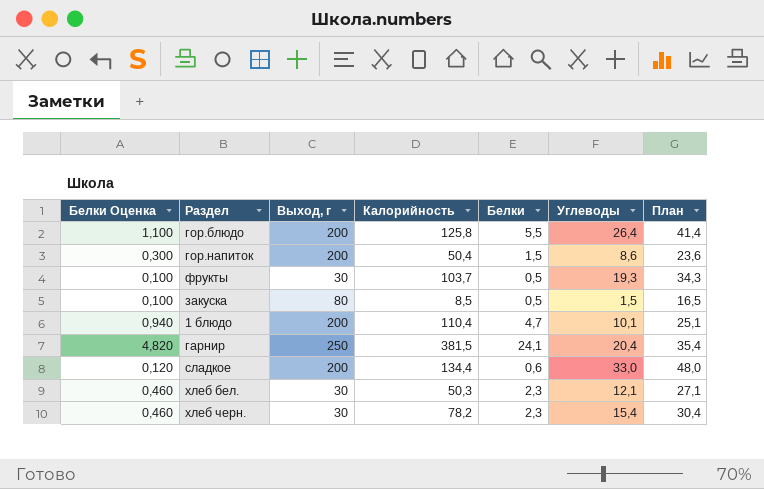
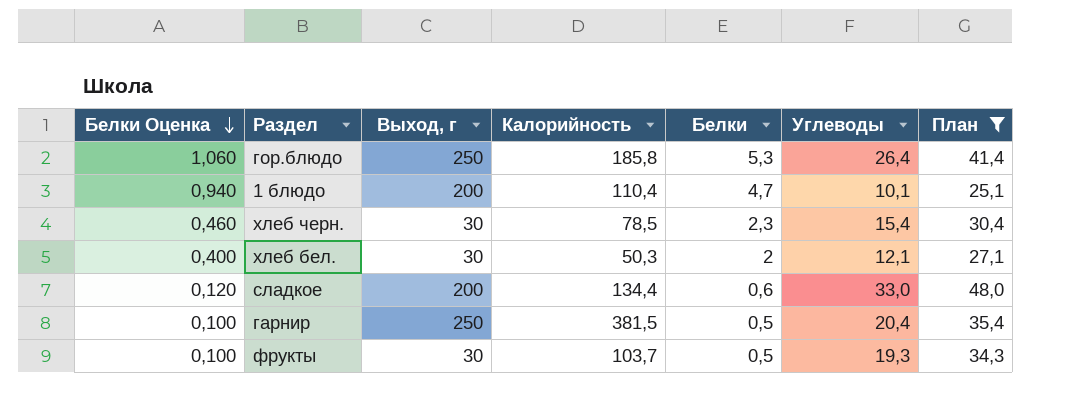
filter: none -> План >= 25,1
row order: none -> Белки Оценка descending
гор.блюдо | Белки Оценка: 1,100 -> 1,060
гор.блюдо | Выход, г: 200 -> 250
гор.блюдо | Калорийность: 125,8 -> 185,8
гор.блюдо | Белки: 5,5 -> 5,3
хлеб черн. | Калорийность: 78,2 -> 78,5
хлеб бел. | Белки Оценка: 0,460 -> 0,400
хлеб бел. | Белки: 2,3 -> 2
гарнир | Белки Оценка: 4,820 -> 0,100
гарнир | Белки: 24,1 -> 0,5

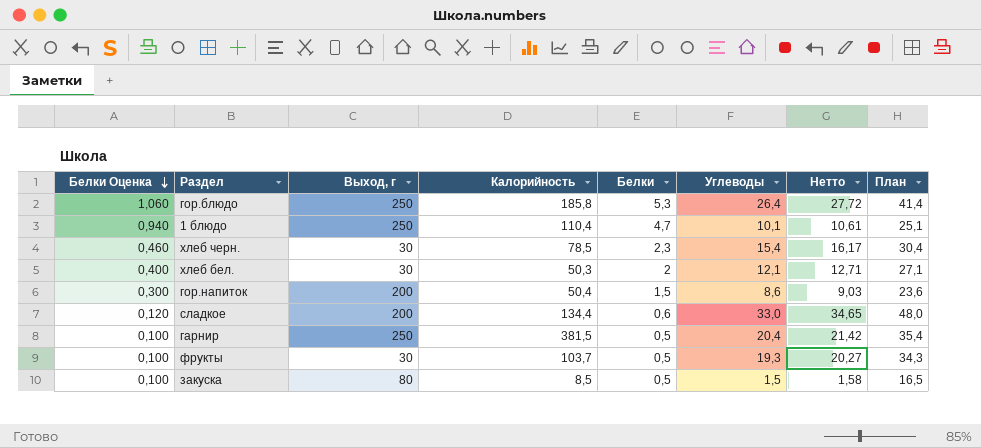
filter: План >= 25,1 -> none
column Нетто | formula: none -> [Углеводы] * 1,05
1 блюдо | Выход, г: 200 -> 250

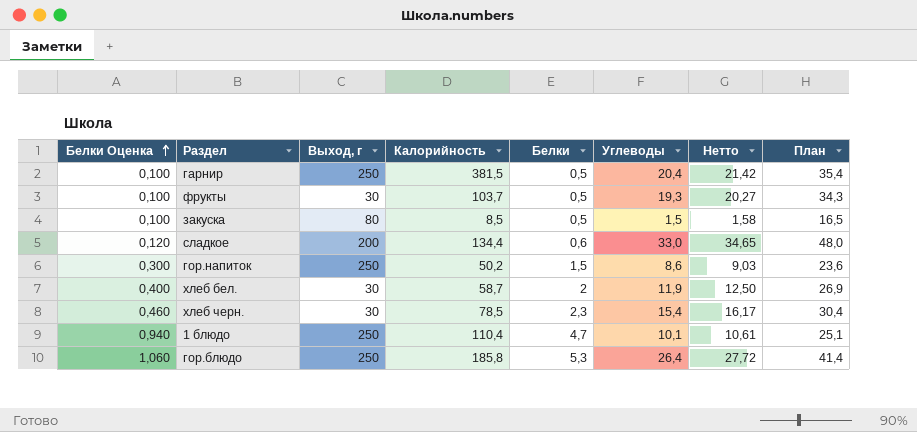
row order: Белки Оценка descending -> Белки Оценка ascending
гор.напиток | Выход, г: 200 -> 250
гор.напиток | Калорийность: 50,4 -> 50,2
хлеб бел. | Калорийность: 50,3 -> 58,7
хлеб бел. | Углеводы: 12,1 -> 11,9
хлеб бел. | Нетто: 12,71 -> 12,50
хлеб бел. | План: 27,1 -> 26,9

